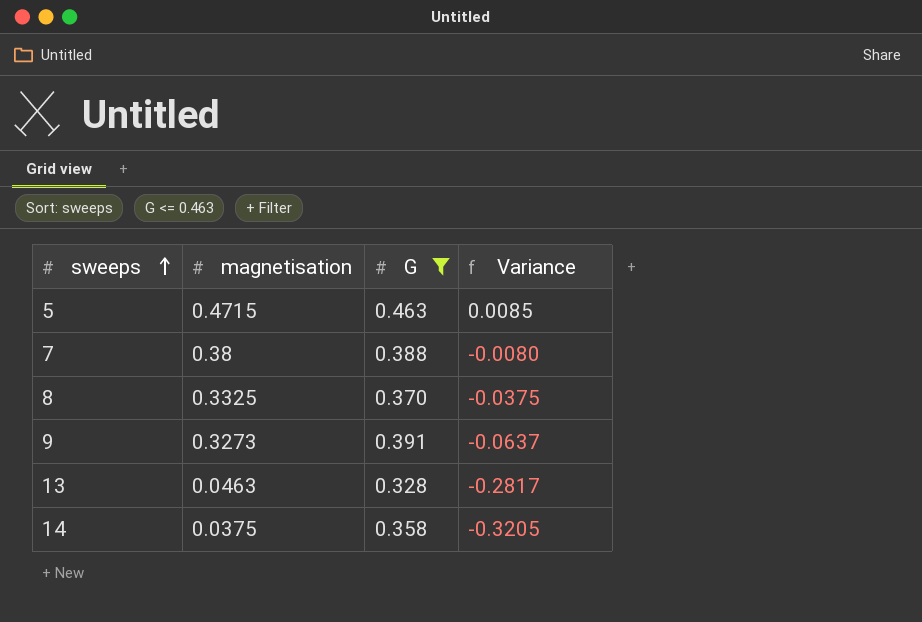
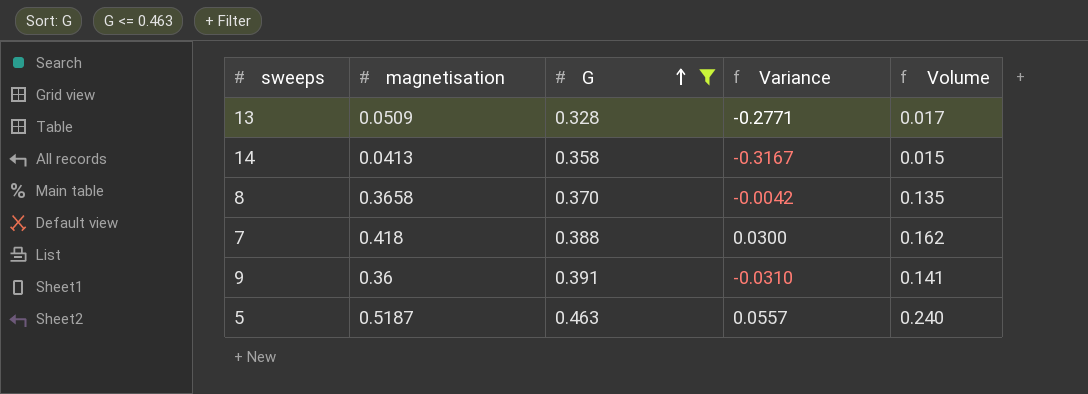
row order: sweeps ascending -> G ascending
column Volume | formula: none -> [magnetisation] * [G]
13 | magnetisation: 0.0463 -> 0.0509
13 | Variance: -0.2817 -> -0.2771
14 | magnetisation: 0.0375 -> 0.0413
14 | Variance: -0.3205 -> -0.3167
8 | magnetisation: 0.3325 -> 0.3658
8 | Variance: -0.0375 -> -0.0042
7 | magnetisation: 0.38 -> 0.418
7 | Variance: -0.0080 -> 0.0300
9 | magnetisation: 0.3273 -> 0.36
9 | Variance: -0.0637 -> -0.0310
5 | magnetisation: 0.4715 -> 0.5187
5 | Variance: 0.0085 -> 0.0557

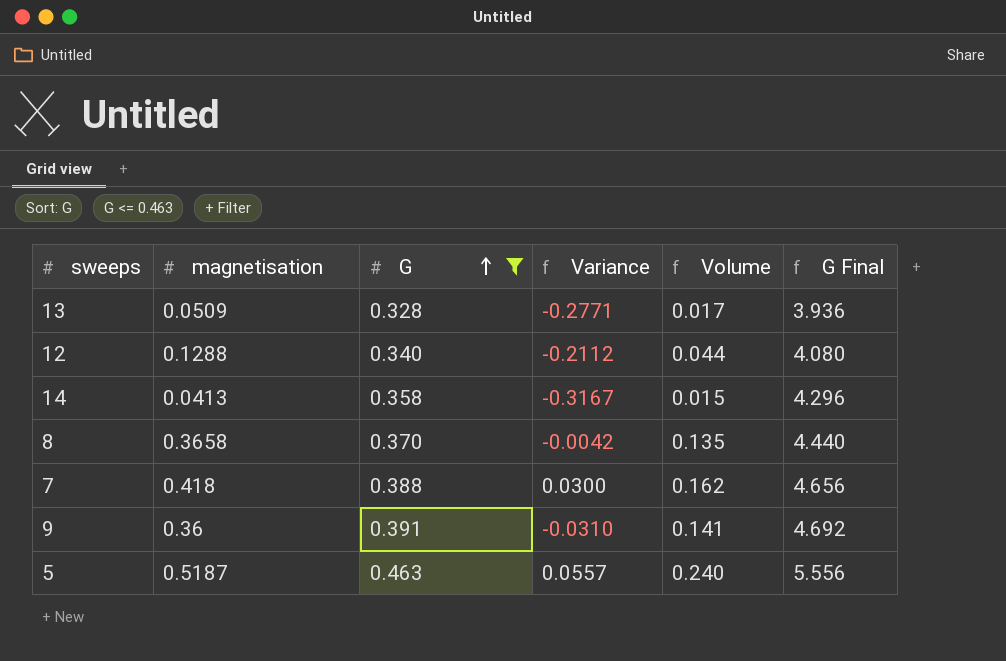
column G Final | formula: none -> [G] * 12
row 12: none -> 0.1288 | 0.340 | -0.2112 | 0.044 | 4.080

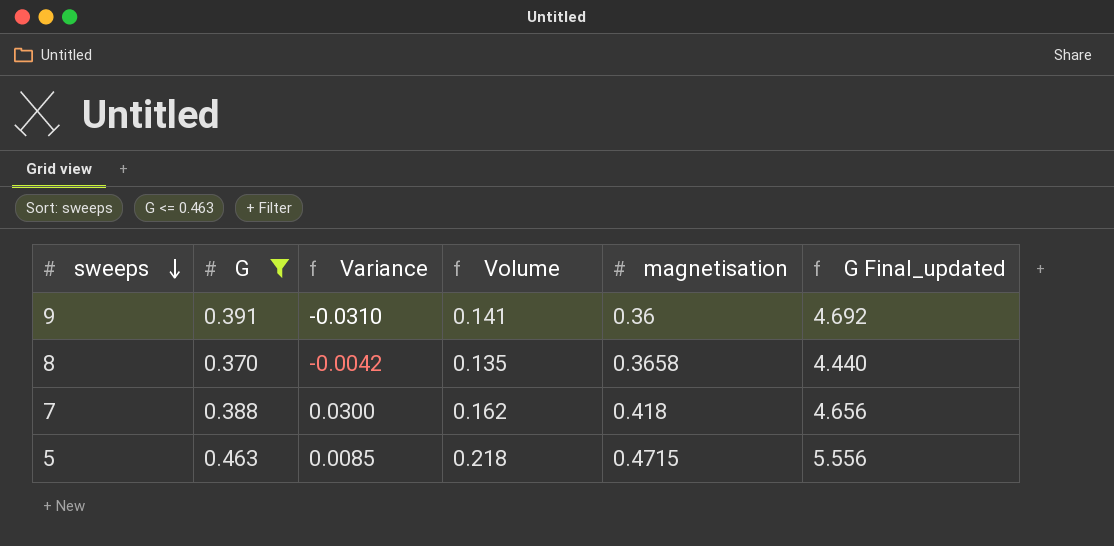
row order: G ascending -> sweeps descending
column magnetisation | position: 2 -> 5
column name: G Final -> G Final_updated
row 13: 0.0509 | 0.328 | -0.2771 | 0.017 | 3.936 -> none
row 12: 0.1288 | 0.340 | -0.2112 | 0.044 | 4.080 -> none
row 14: 0.0413 | 0.358 | -0.3167 | 0.015 | 4.296 -> none
5 | Variance: 0.0557 -> 0.0085
5 | Volume: 0.240 -> 0.218
5 | magnetisation: 0.5187 -> 0.4715

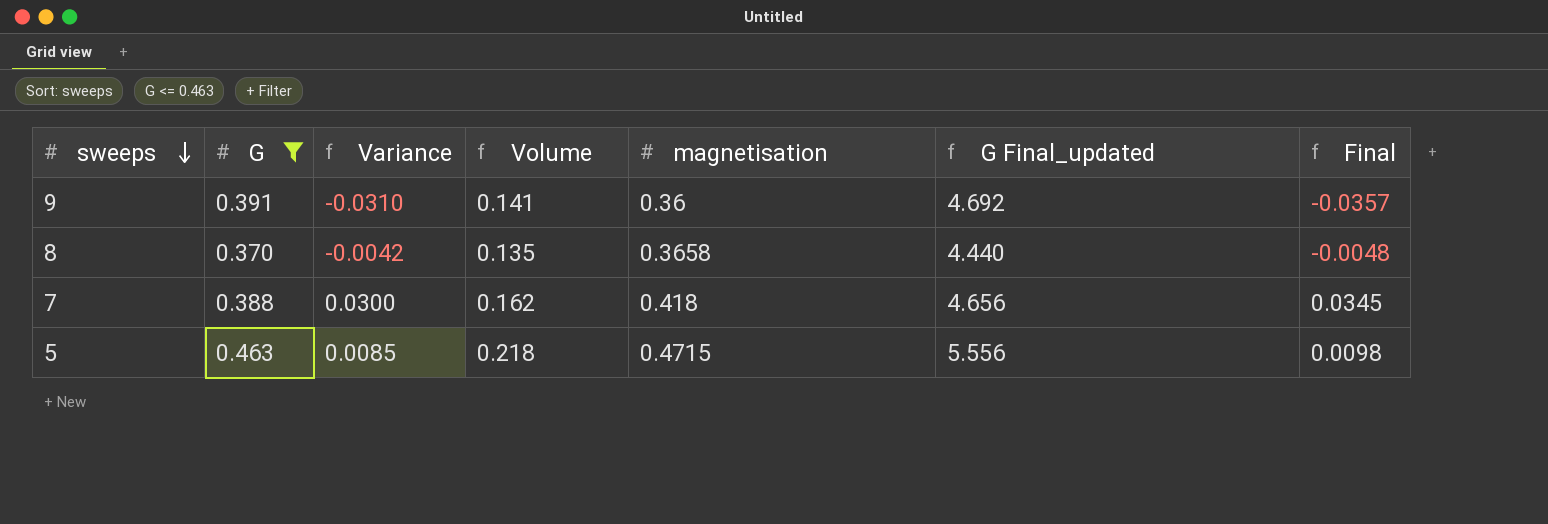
column Final | formula: none -> [Variance] * 1.15

